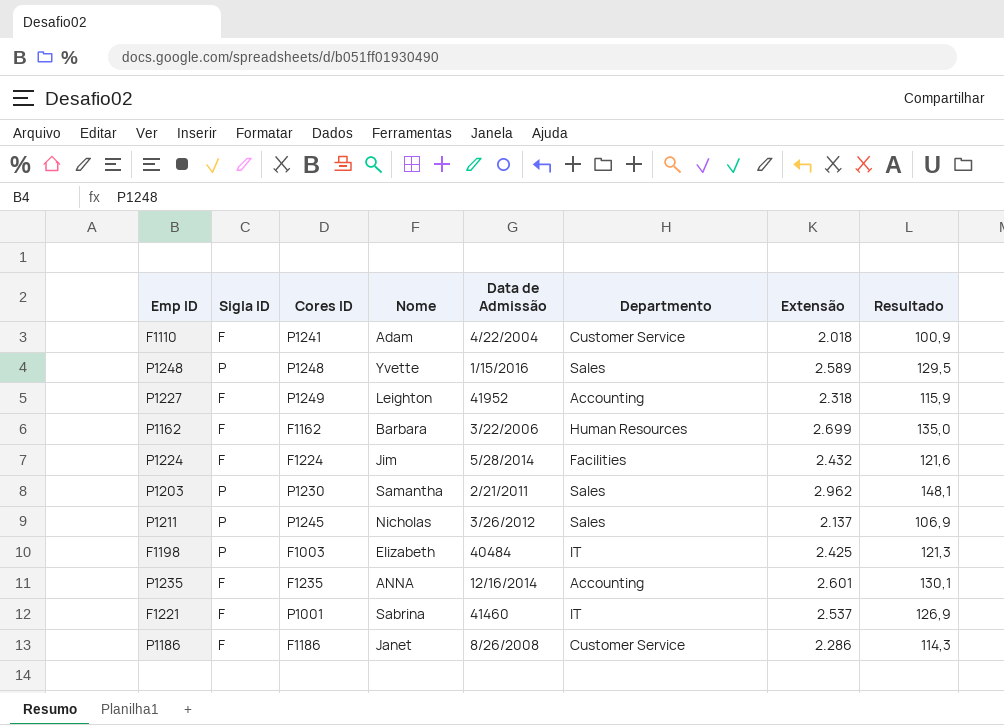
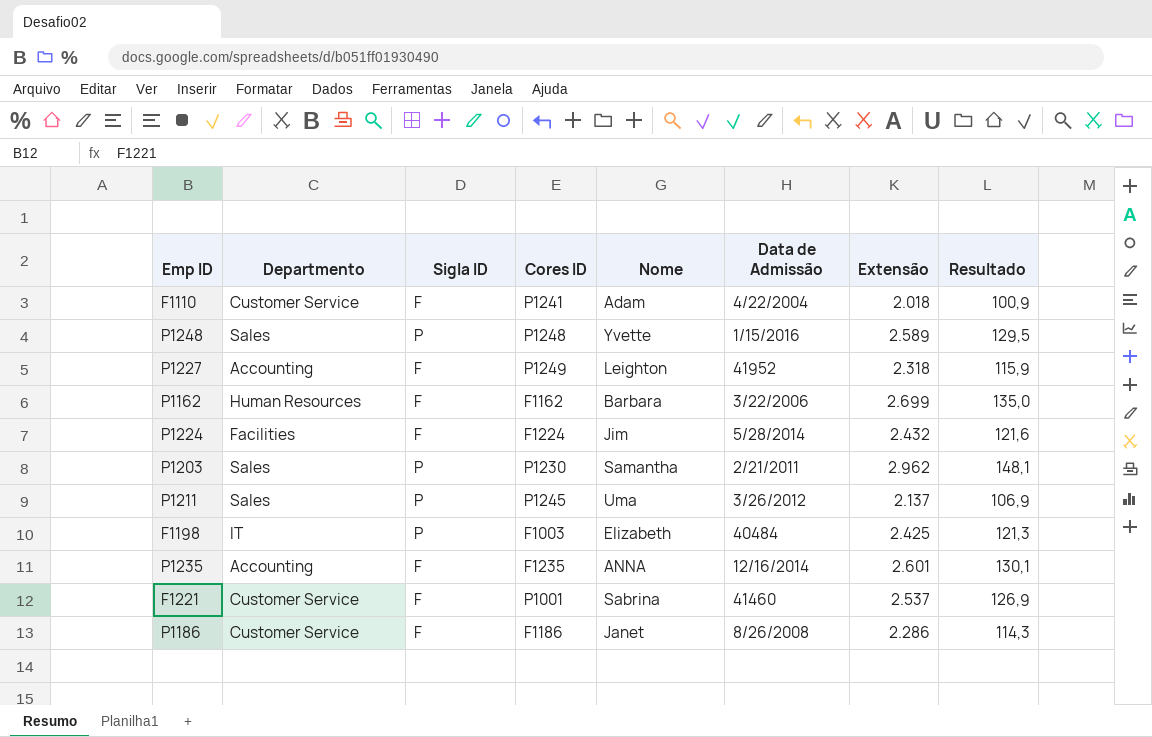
column Departmento | position: 6 -> 2
P1211 | Nome: Nicholas -> Uma
F1221 | Departmento: IT -> Customer Service

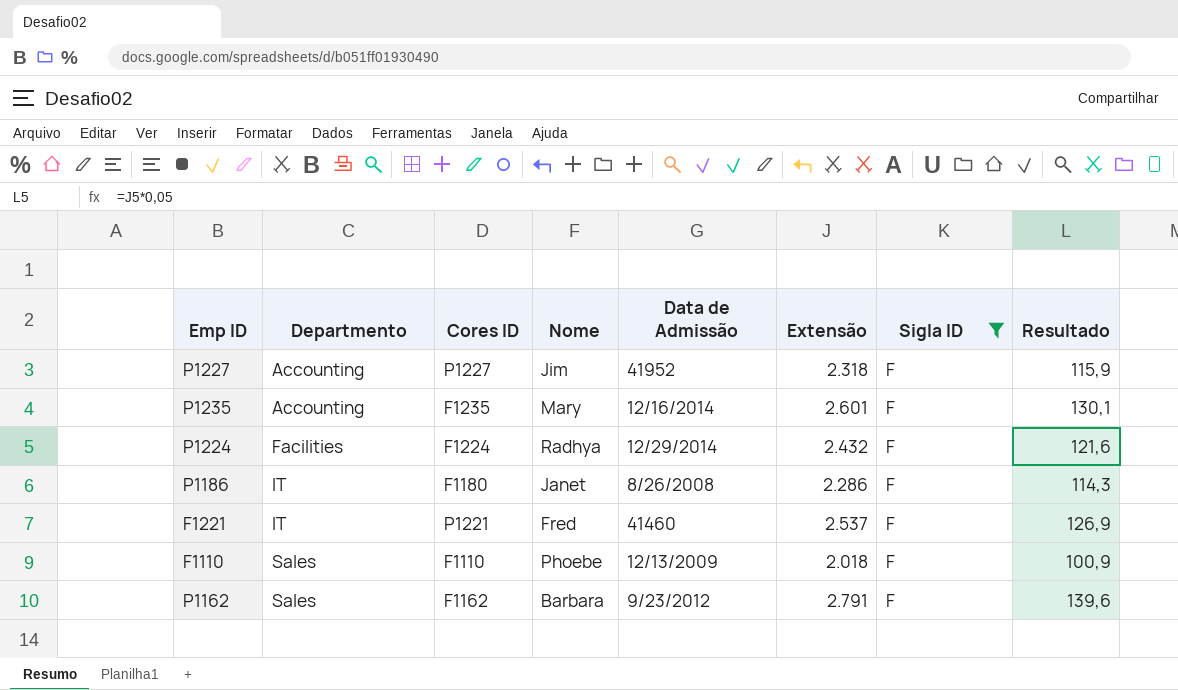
filter: none -> Sigla ID = F
row order: none -> Departmento ascending
column Sigla ID | position: 3 -> 7
P1227 | Cores ID: P1249 -> P1227
P1227 | Nome: Leighton -> Jim
P1235 | Nome: ANNA -> Mary
P1224 | Nome: Jim -> Radhya
P1224 | Data de Admissão: 5/28/2014 -> 12/29/2014
P1186 | Departmento: Customer Service -> IT
P1186 | Cores ID: F1186 -> F1180
F1221 | Departmento: Customer Service -> IT
F1221 | Cores ID: P1001 -> P1221
F1221 | Nome: Sabrina -> Fred
F1110 | Departmento: Customer Service -> Sales
F1110 | Cores ID: P1241 -> F1110
F1110 | Nome: Adam -> Phoebe
F1110 | Data de Admissão: 4/22/2004 -> 12/13/2009
P1162 | Departmento: Human Resources -> Sales
P1162 | Data de Admissão: 3/22/2006 -> 9/23/2012
P1162 | Extensão: 2.699 -> 2.791
P1162 | Resultado: 135,0 -> 139,6

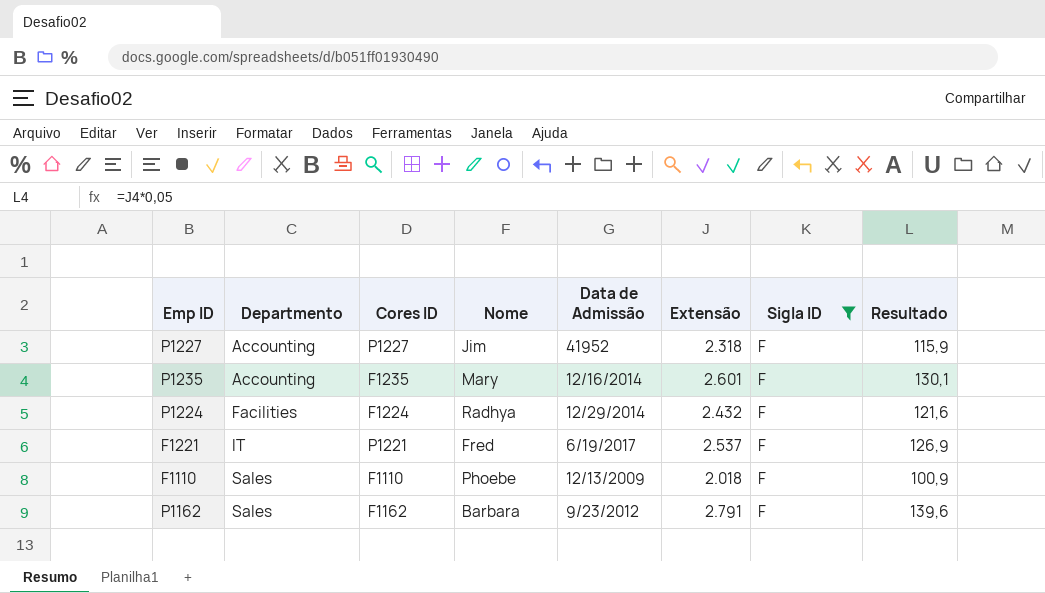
row P1186: IT | F1180 | Janet | 8/26/2008 | 2.286 | F | 114,3 -> none
F1221 | Data de Admissão: 41460 -> 6/19/2017

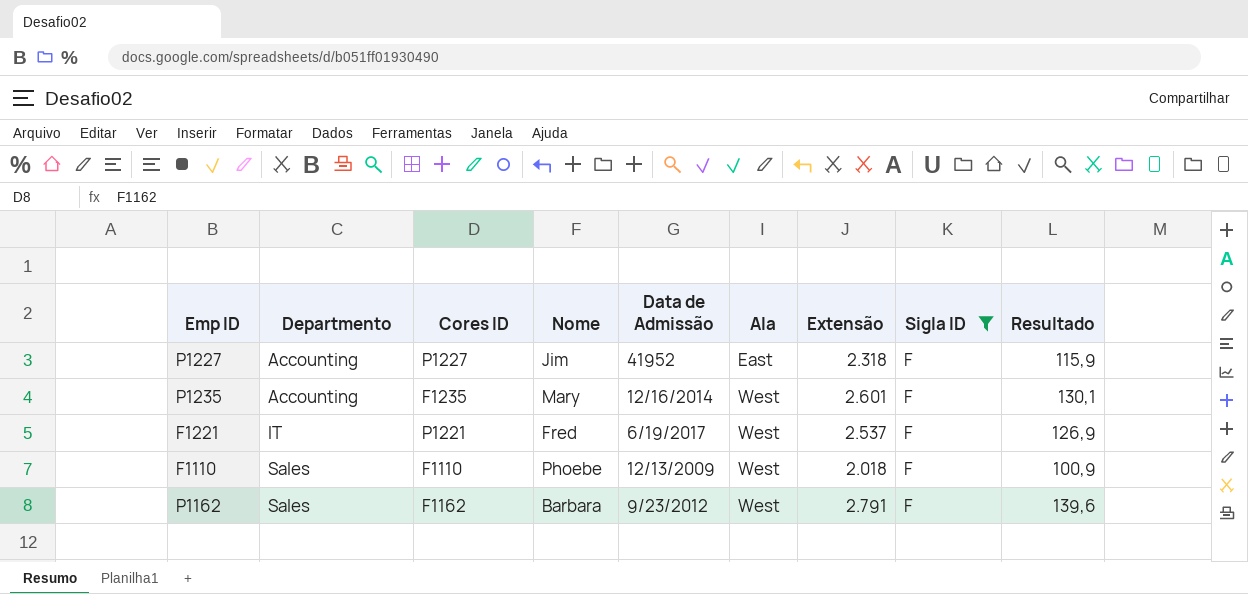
column Ala | position: none -> 6
row P1224: Facilities | F1224 | Radhya | 12/29/2014 | 2.432 | F | 121,6 -> none

